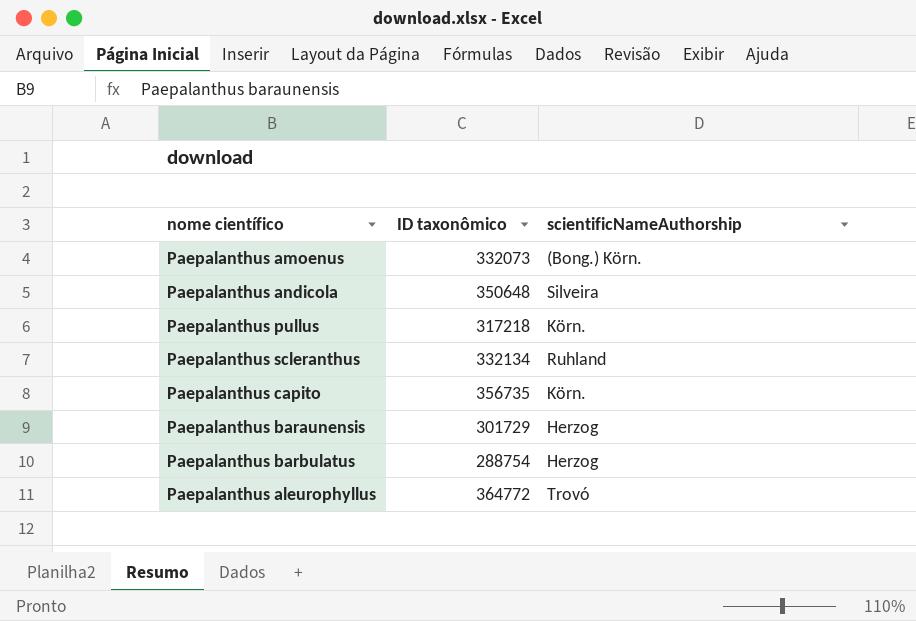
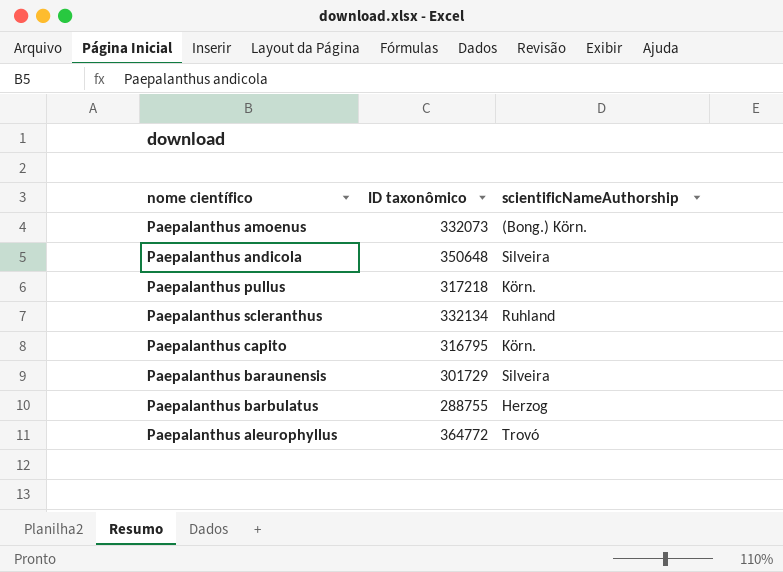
Paepalanthus capito | ID taxonômico: 356735 -> 316795
Paepalanthus baraunensis | scientificNameAuthorship: Herzog -> Silveira
Paepalanthus barbulatus | ID taxonômico: 288754 -> 288755

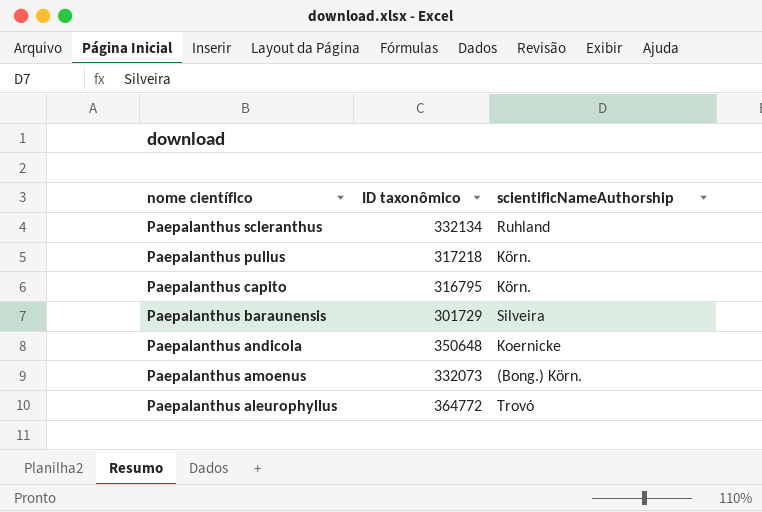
row order: none -> nome científico descending
row Paepalanthus barbulatus: 288755 | Herzog -> none
Paepalanthus andicola | scientificNameAuthorship: Silveira -> Koernicke

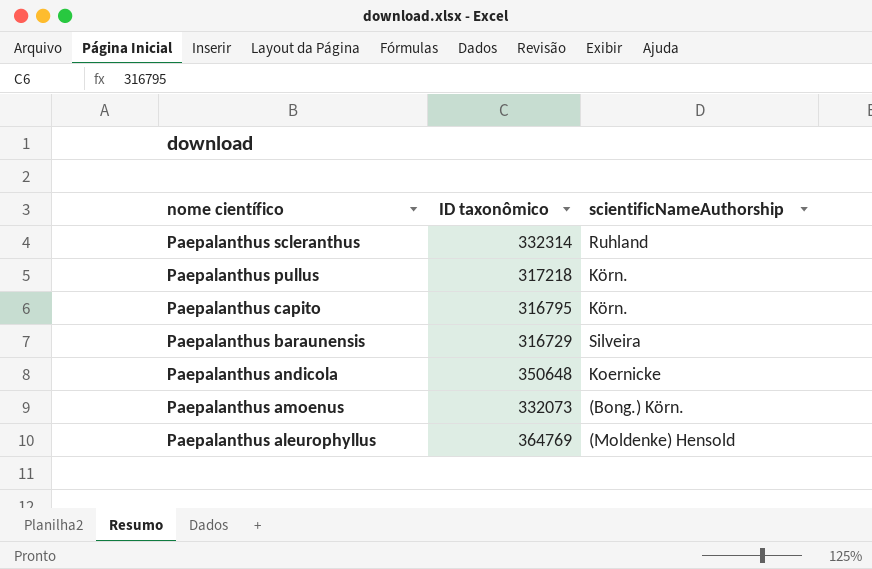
Paepalanthus scleranthus | ID taxonômico: 332134 -> 332314
Paepalanthus baraunensis | ID taxonômico: 301729 -> 316729
Paepalanthus aleurophyllus | ID taxonômico: 364772 -> 364769
Paepalanthus aleurophyllus | scientificNameAuthorship: Trovó -> (Moldenke) Hensold

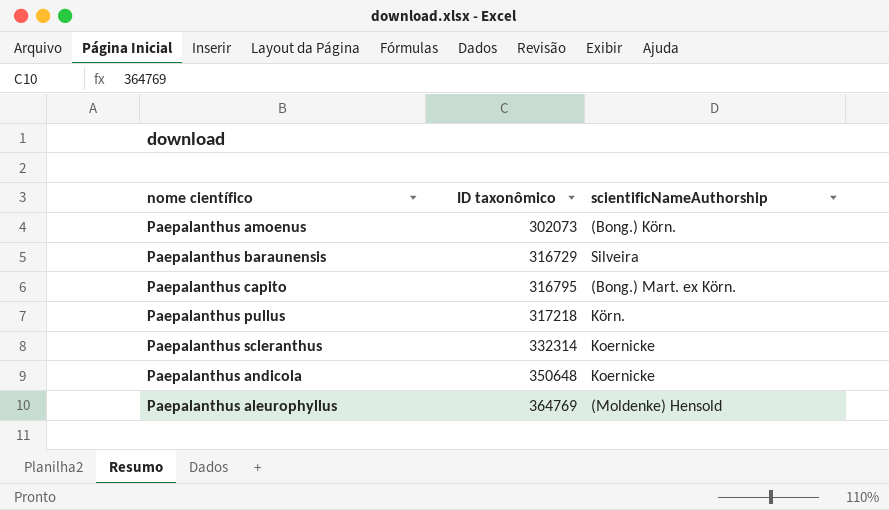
row order: nome científico descending -> ID taxonômico ascending
Paepalanthus amoenus | ID taxonômico: 332073 -> 302073
Paepalanthus capito | scientificNameAuthorship: Körn. -> (Bong.) Mart. ex Körn.
Paepalanthus scleranthus | scientificNameAuthorship: Ruhland -> Koernicke

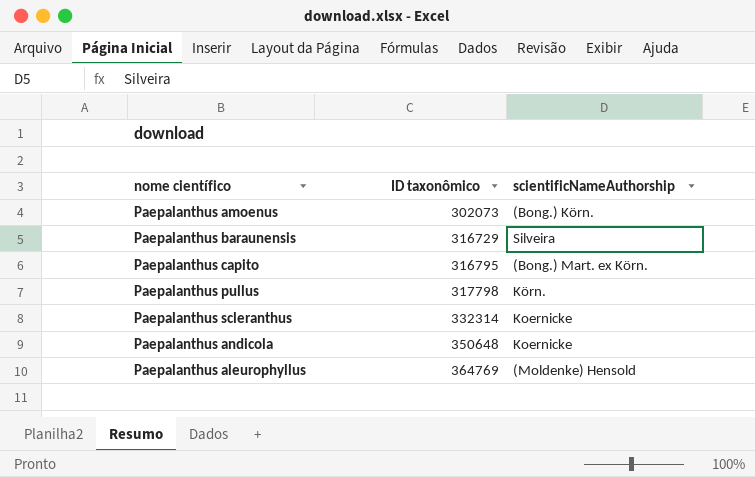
Paepalanthus pullus | ID taxonômico: 317218 -> 317798

